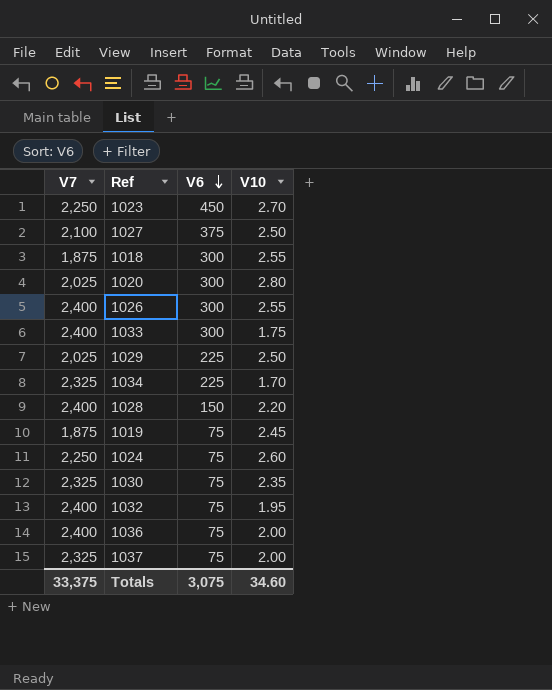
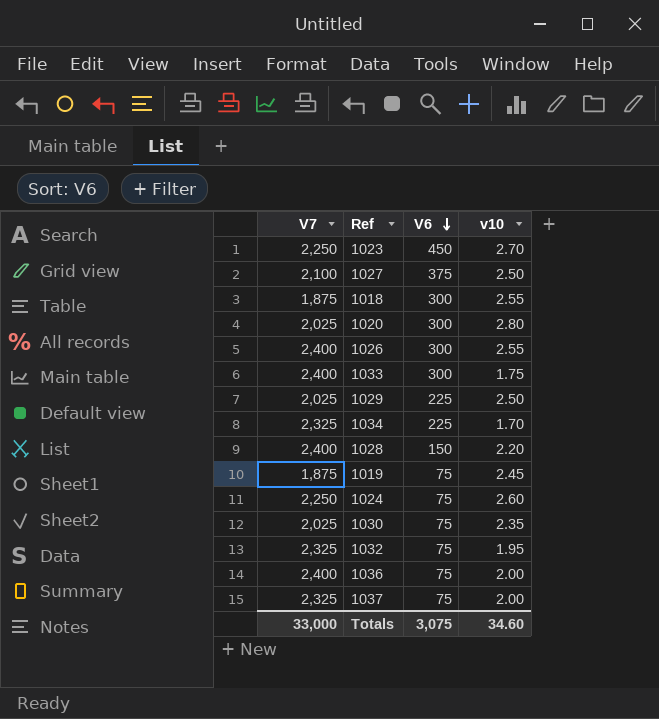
column name: V10 -> v10
1030 | V7: 2,325 -> 2,025
1032 | V7: 2,400 -> 2,325
Totals | V7: 33,375 -> 33,000

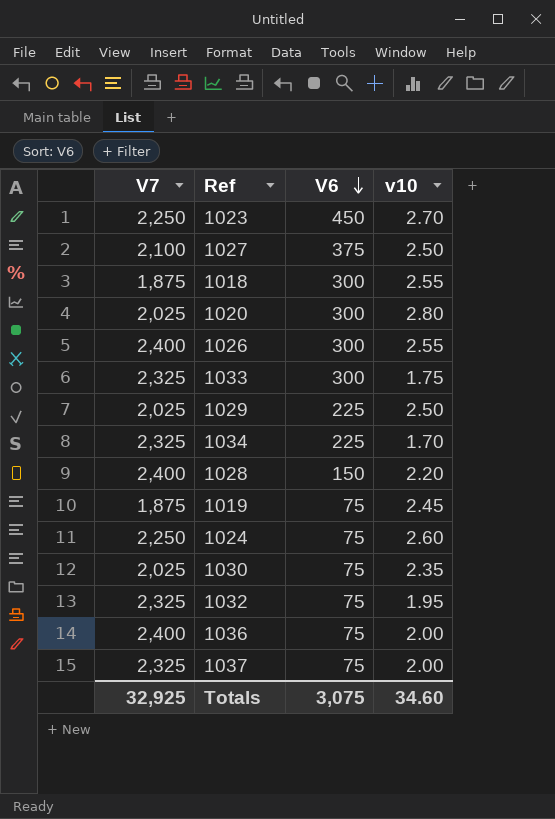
1033 | V7: 2,400 -> 2,325
Totals | V7: 33,000 -> 32,925

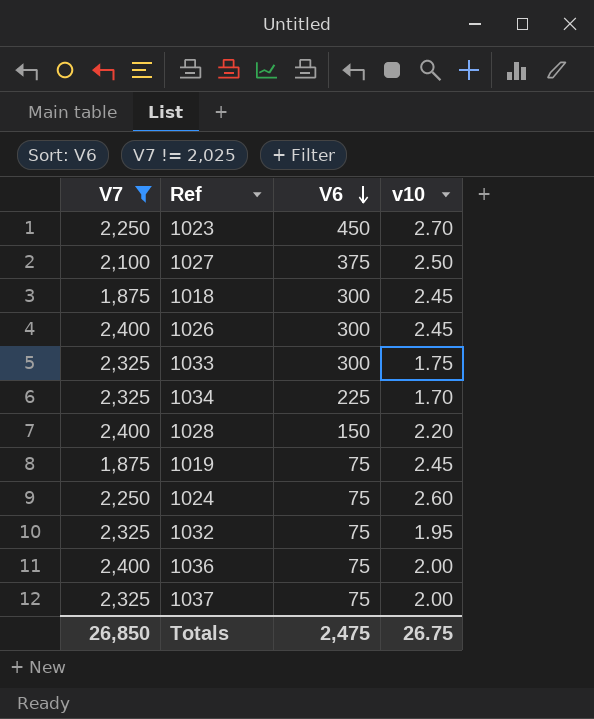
filter: none -> V7 != 2,025
1018 | v10: 2.55 -> 2.45
1026 | v10: 2.55 -> 2.45
Totals | V7: 32,925 -> 26,850
Totals | V6: 3,075 -> 2,475
Totals | v10: 34.60 -> 26.75

